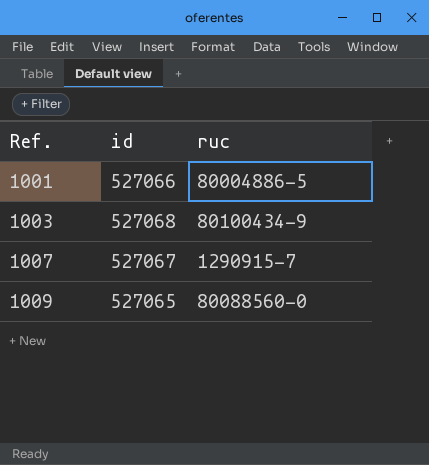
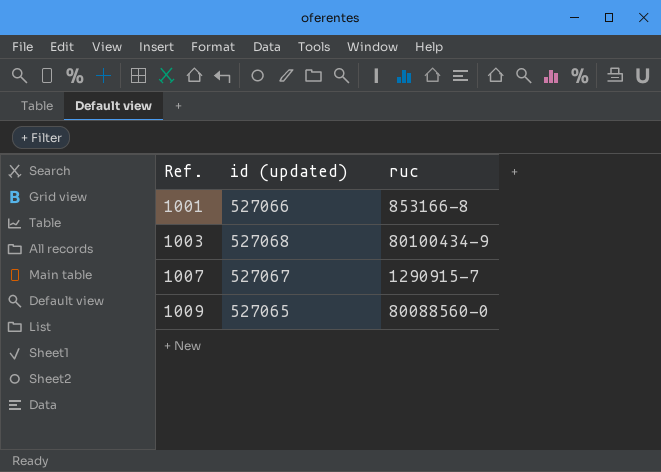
column name: id -> id (updated)
1001 | ruc: 80004886-5 -> 853166-8

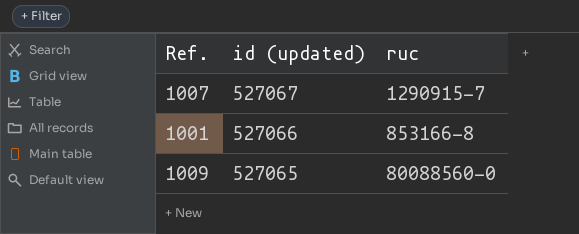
row order: Ref. ascending -> id (updated) descending
row 1003: 527068 | 80100434-9 -> none

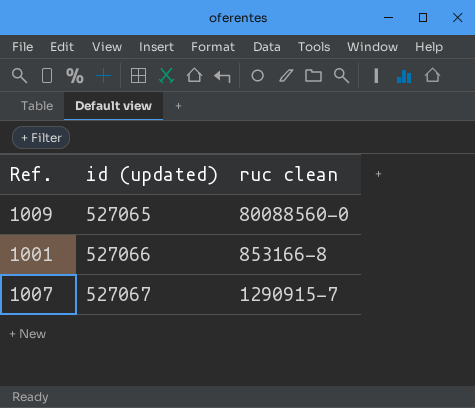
row order: id (updated) descending -> id (updated) ascending
column name: ruc -> ruc clean

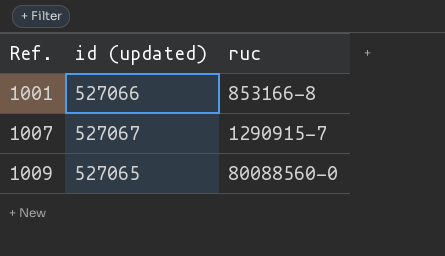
row order: id (updated) ascending -> Ref. ascending
column name: ruc clean -> ruc

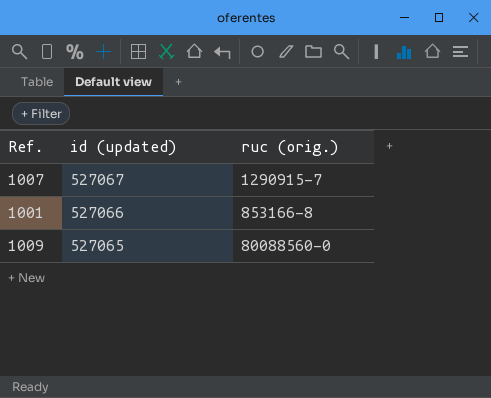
row order: Ref. ascending -> id (updated) descending
column name: ruc -> ruc (orig.)

